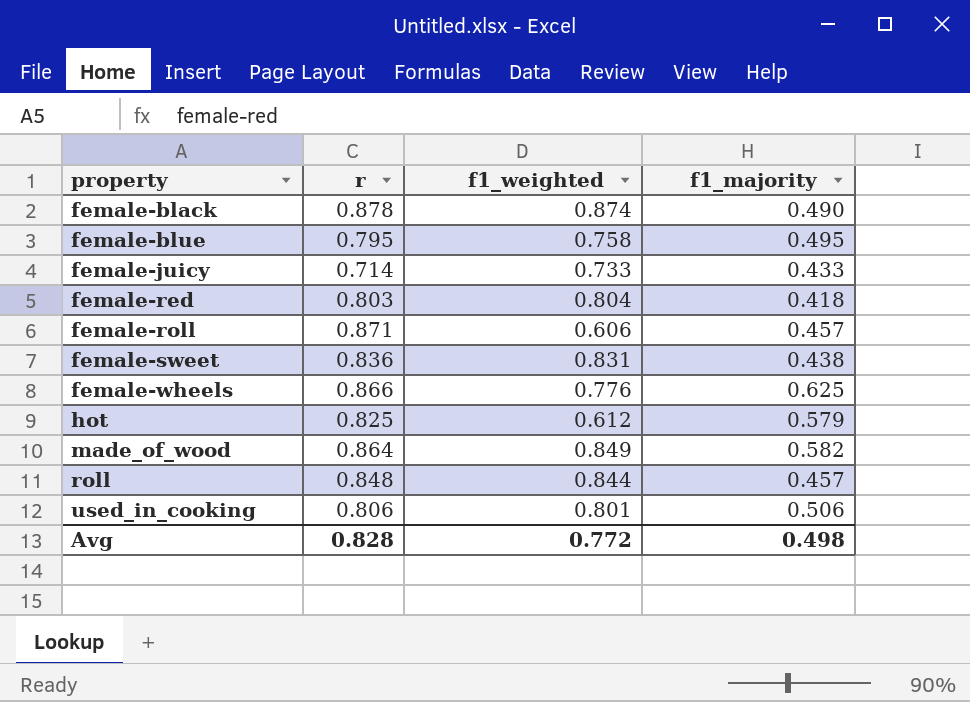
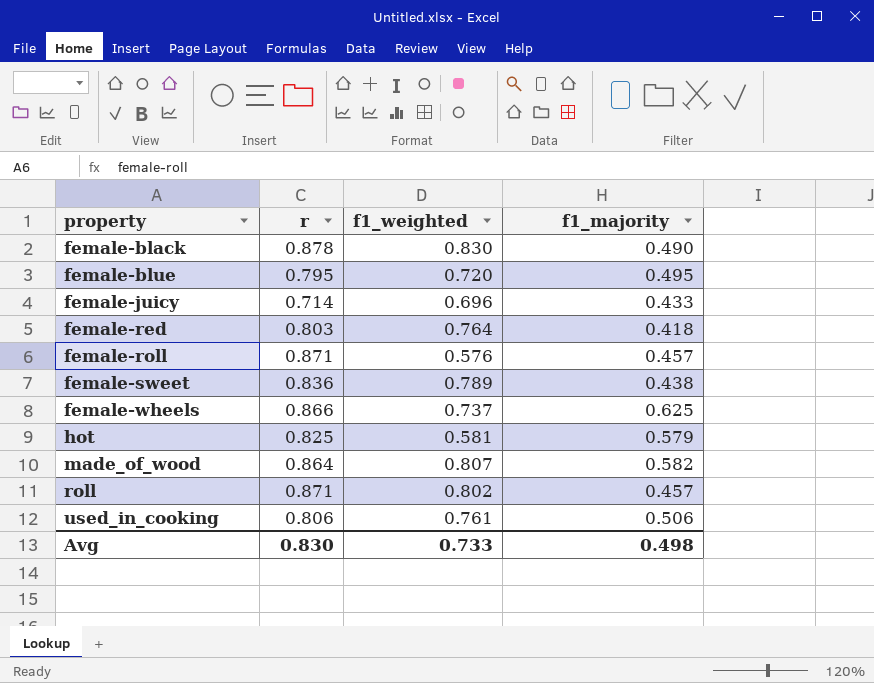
female-black | f1_weighted: 0.874 -> 0.830
female-blue | f1_weighted: 0.758 -> 0.720
female-juicy | f1_weighted: 0.733 -> 0.696
female-red | f1_weighted: 0.804 -> 0.764
female-roll | f1_weighted: 0.606 -> 0.576
female-sweet | f1_weighted: 0.831 -> 0.789
female-wheels | f1_weighted: 0.776 -> 0.737
hot | f1_weighted: 0.612 -> 0.581
made_of_wood | f1_weighted: 0.849 -> 0.807
roll | r: 0.848 -> 0.871
roll | f1_weighted: 0.844 -> 0.802
used_in_cooking | f1_weighted: 0.801 -> 0.761
Avg | r: 0.828 -> 0.830
Avg | f1_weighted: 0.772 -> 0.733

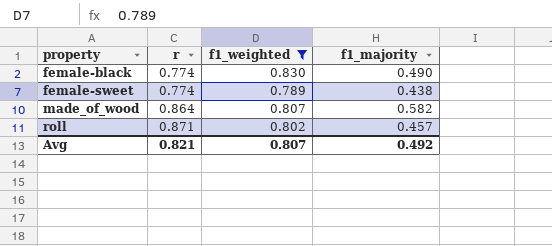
filter: none -> f1_weighted >= 0.789
female-black | r: 0.878 -> 0.774
female-sweet | r: 0.836 -> 0.774
Avg | r: 0.830 -> 0.821
Avg | f1_weighted: 0.733 -> 0.807
Avg | f1_majority: 0.498 -> 0.492

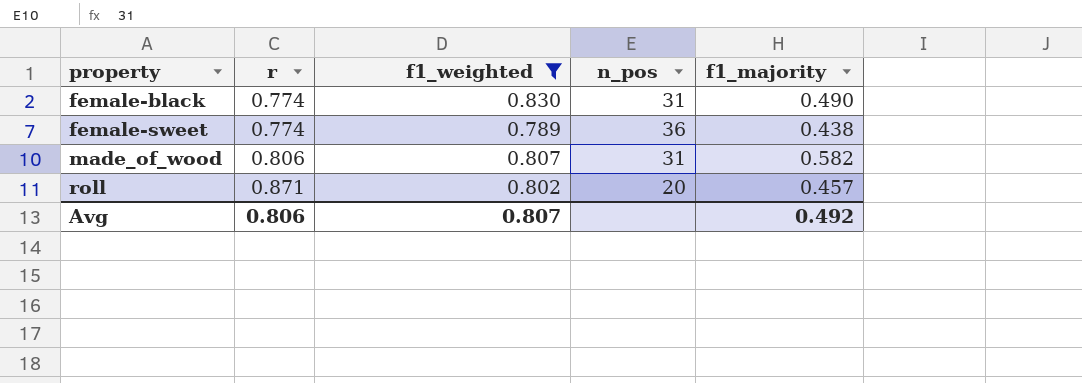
column n_pos | position: none -> 4
made_of_wood | r: 0.864 -> 0.806
Avg | r: 0.821 -> 0.806

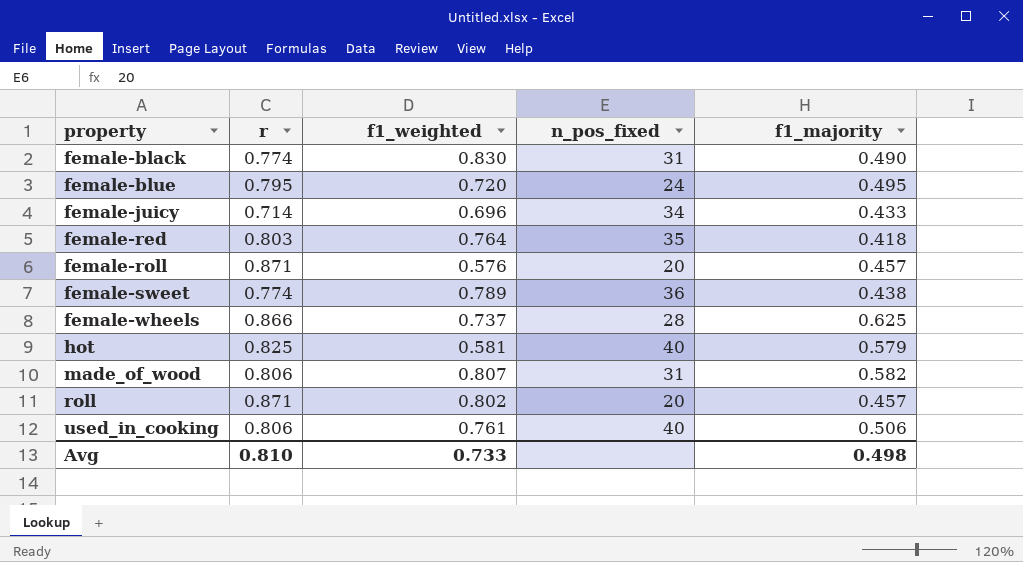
filter: f1_weighted >= 0.789 -> none
column name: n_pos -> n_pos_fixed
Avg | r: 0.806 -> 0.810
Avg | f1_weighted: 0.807 -> 0.733
Avg | f1_majority: 0.492 -> 0.498

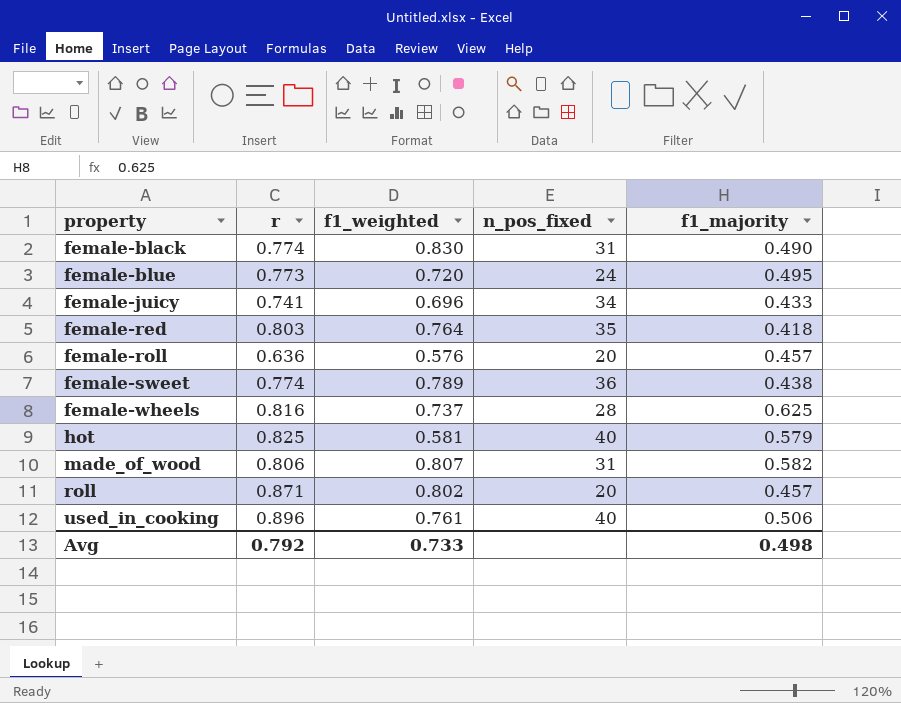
female-blue | r: 0.795 -> 0.773
female-juicy | r: 0.714 -> 0.741
female-roll | r: 0.871 -> 0.636
female-wheels | r: 0.866 -> 0.816
used_in_cooking | r: 0.806 -> 0.896
Avg | r: 0.810 -> 0.792

